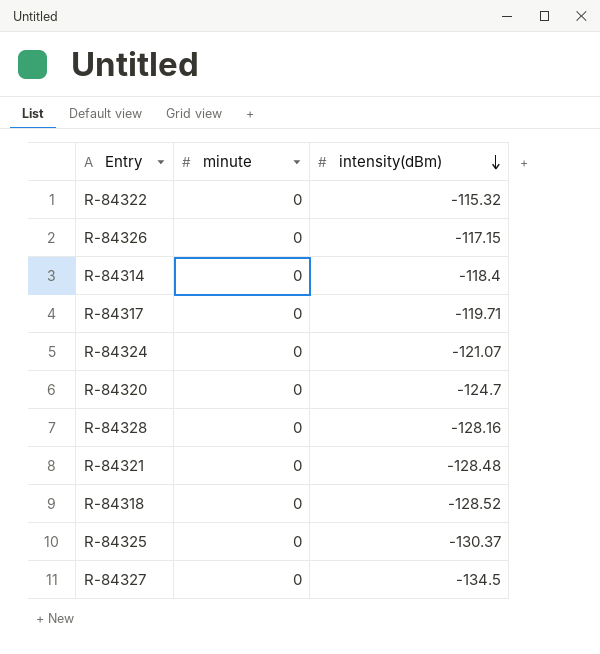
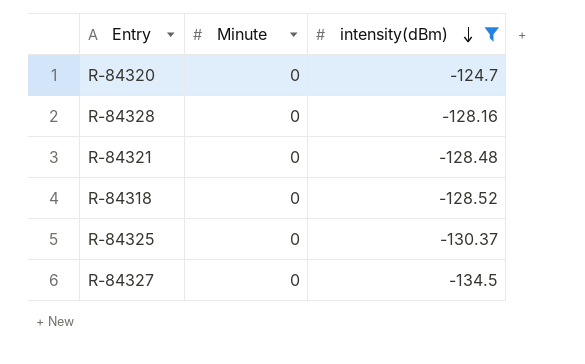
filter: none -> intensity(dBm) <= -124.7
column name: minute -> Minute

